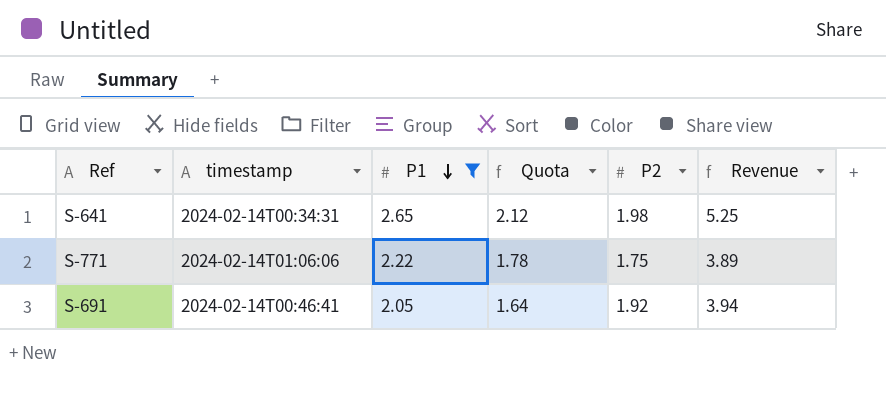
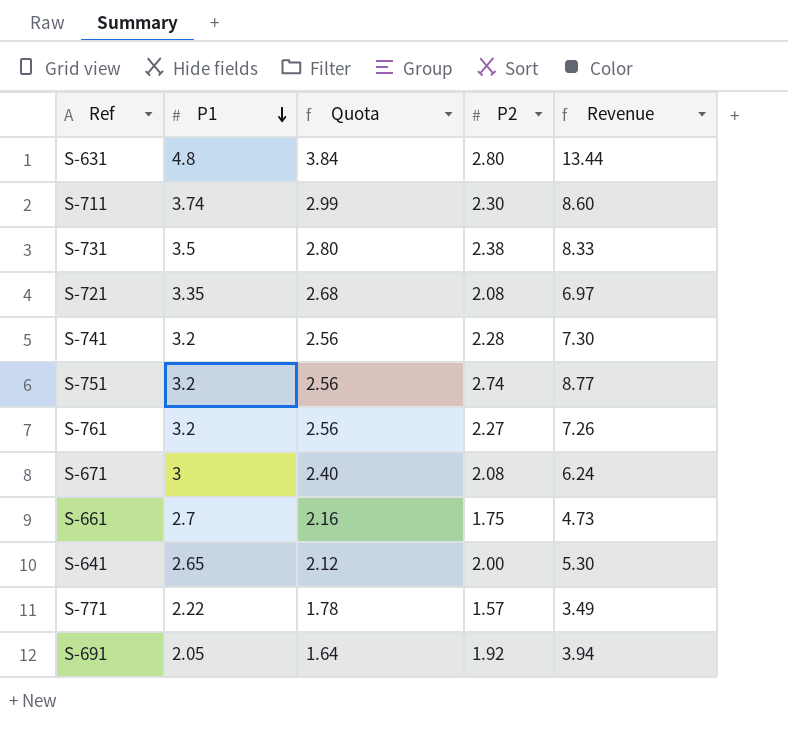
filter: P1 <= 2.65 -> none
column timestamp | position: 2 -> none
S-641 | P2: 1.98 -> 2.00
S-641 | Revenue: 5.25 -> 5.30
S-771 | P2: 1.75 -> 1.57
S-771 | Revenue: 3.89 -> 3.49

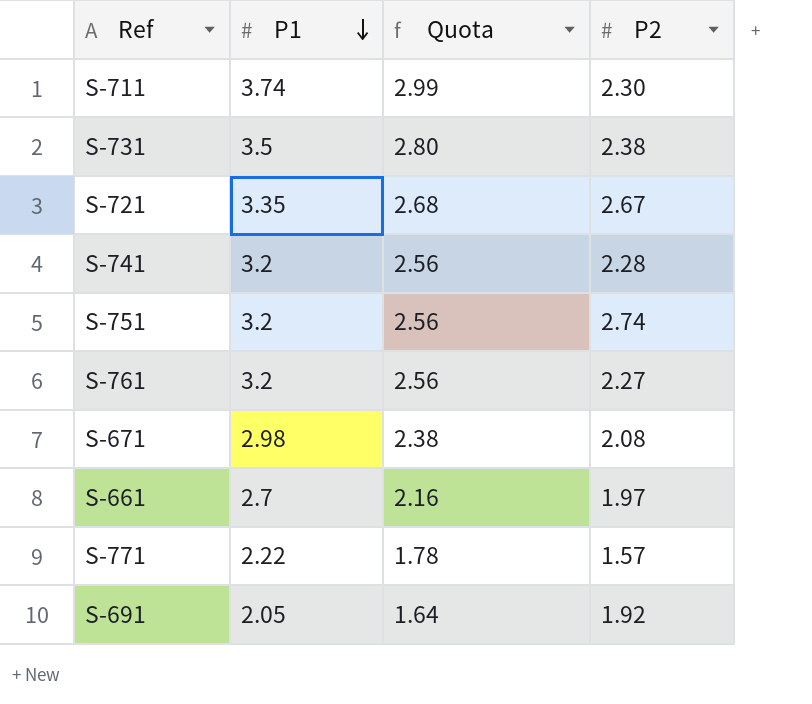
column Revenue | formula: [P1] * [P2] -> none
row S-631: 4.8 | 3.84 | 2.80 | 13.44 -> none
row S-641: 2.65 | 2.12 | 2.00 | 5.30 -> none
S-721 | P2: 2.08 -> 2.67
S-671 | P1: 3 -> 2.98
S-671 | Quota: 2.40 -> 2.38
S-661 | P2: 1.75 -> 1.97

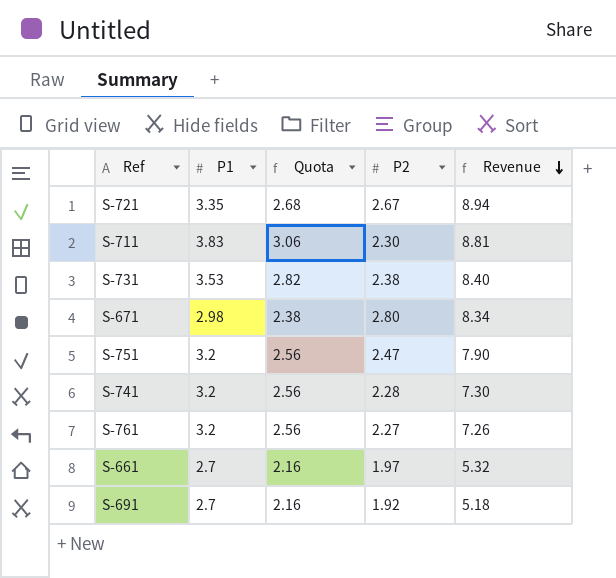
row order: P1 descending -> Revenue descending
column Revenue | formula: none -> [P1] * [P2]
row S-771: 2.22 | 1.78 | 1.57 -> none
S-711 | P1: 3.74 -> 3.83
S-711 | Quota: 2.99 -> 3.06
S-731 | P1: 3.5 -> 3.53
S-731 | Quota: 2.80 -> 2.82
S-671 | P2: 2.08 -> 2.80
S-751 | P2: 2.74 -> 2.47
S-691 | P1: 2.05 -> 2.7
S-691 | Quota: 1.64 -> 2.16

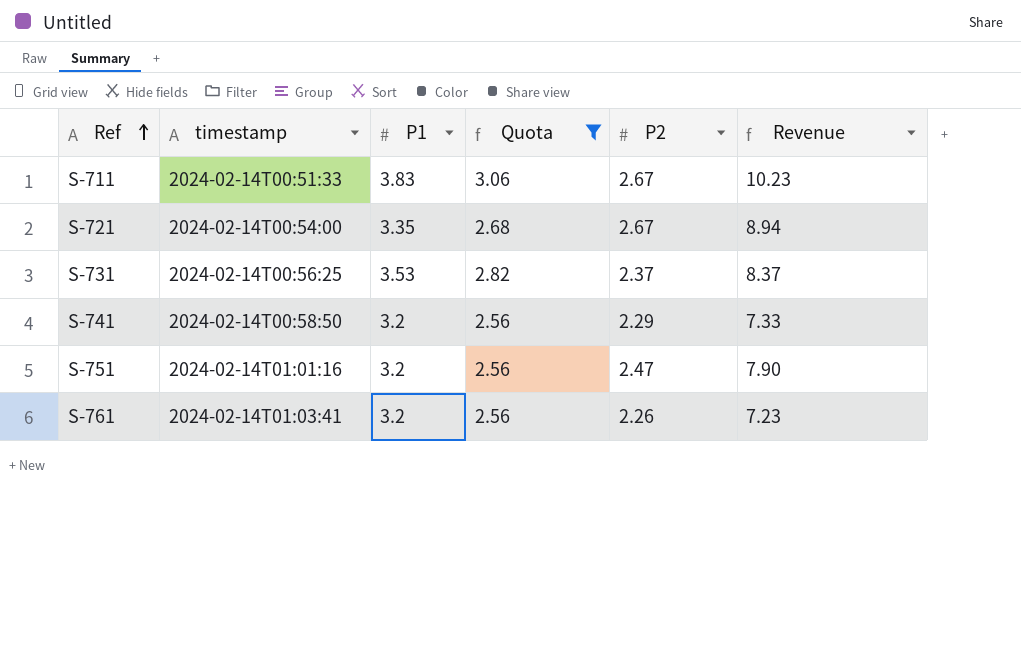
filter: none -> Quota >= 2.56
row order: Revenue descending -> Ref ascending
column timestamp | position: none -> 2
S-711 | P2: 2.30 -> 2.67
S-711 | Revenue: 8.81 -> 10.23
S-731 | P2: 2.38 -> 2.37
S-731 | Revenue: 8.40 -> 8.37
S-741 | P2: 2.28 -> 2.29
S-741 | Revenue: 7.30 -> 7.33
S-761 | P2: 2.27 -> 2.26
S-761 | Revenue: 7.26 -> 7.23

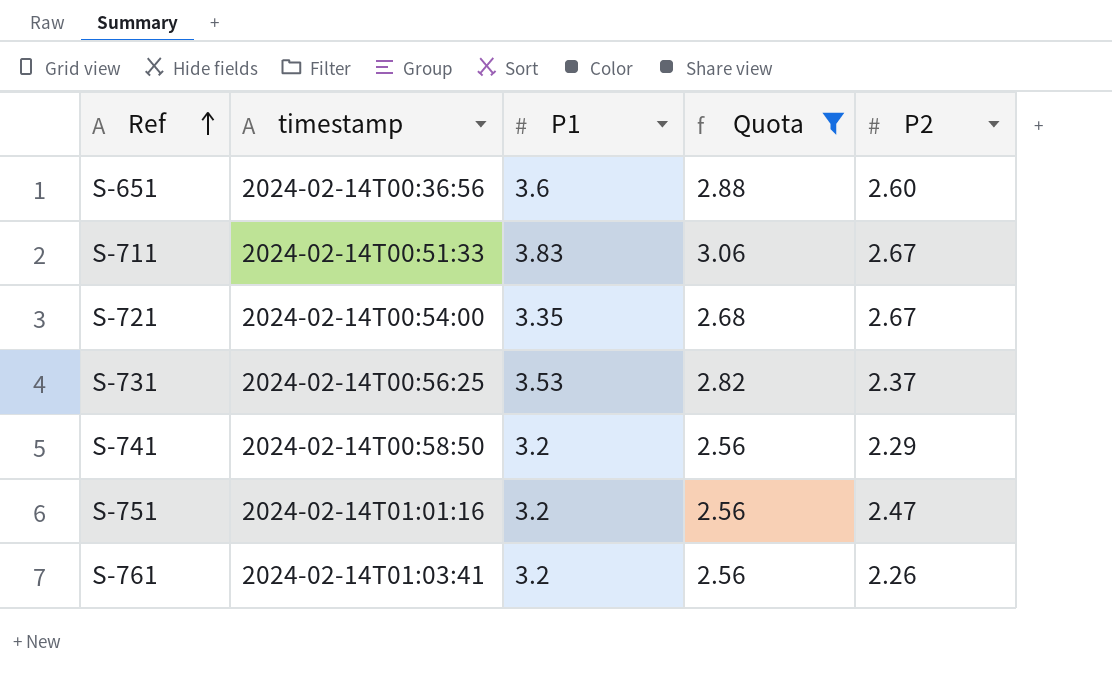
column Revenue | formula: [P1] * [P2] -> none
row S-651: none -> 2024-02-14T00:36:56 | 3.6 | 2.88 | 2.60

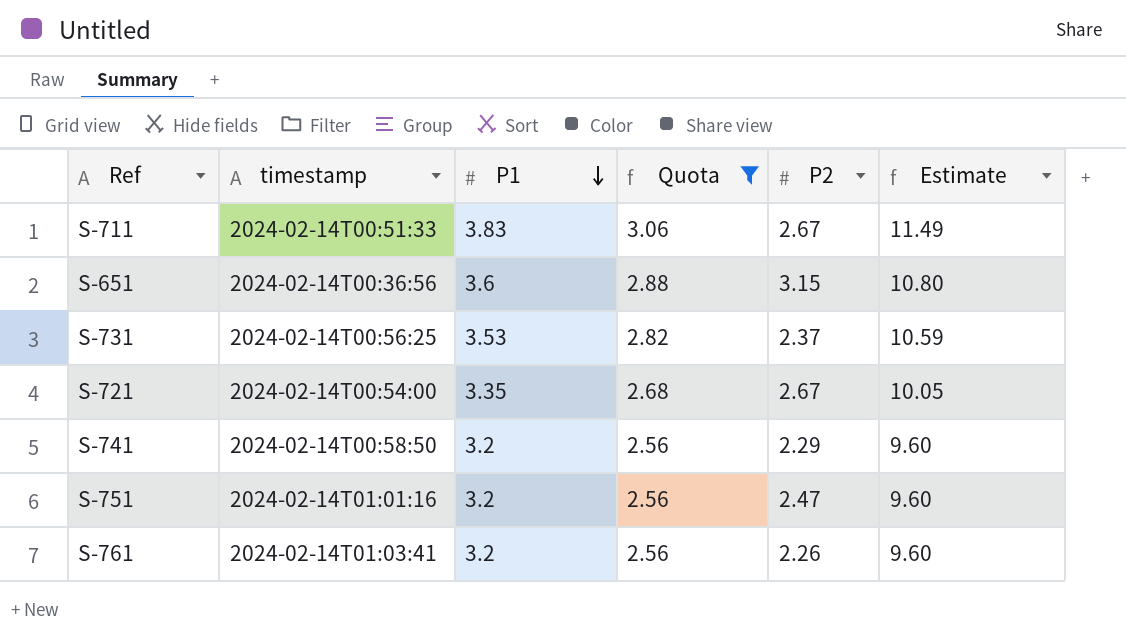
row order: Ref ascending -> P1 descending
column Estimate | formula: none -> [P1] * 3
S-651 | P2: 2.60 -> 3.15

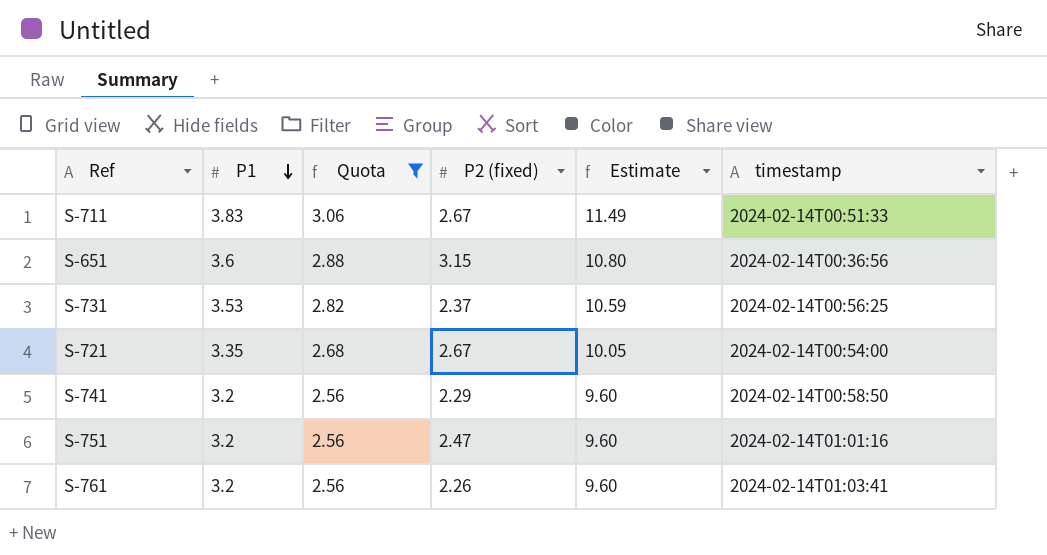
column name: P2 -> P2 (fixed)
column timestamp | position: 2 -> 6

